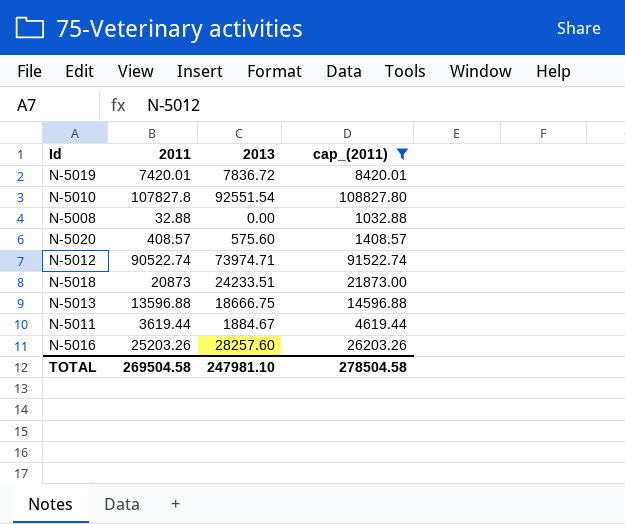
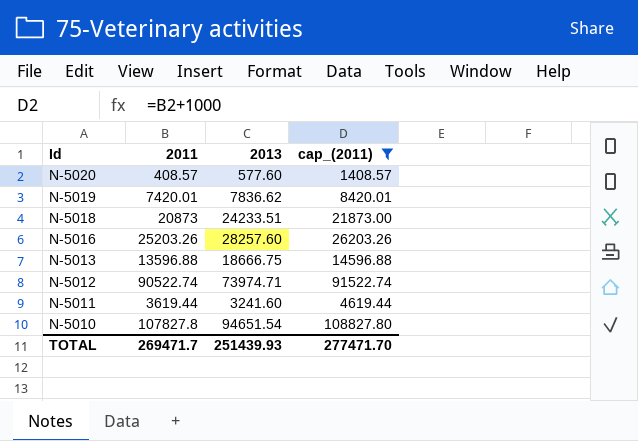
row order: none -> Id descending
row N-5008: 32.88 | 0.00 | 1032.88 -> none
N-5020 | 2013: 575.60 -> 577.60
N-5019 | 2013: 7836.72 -> 7836.62
N-5011 | 2013: 1884.67 -> 3241.60
N-5010 | 2013: 92551.54 -> 94651.54
TOTAL | 2011: 269504.58 -> 269471.7
TOTAL | 2013: 247981.10 -> 251439.93
TOTAL | cap_(2011): 278504.58 -> 277471.70

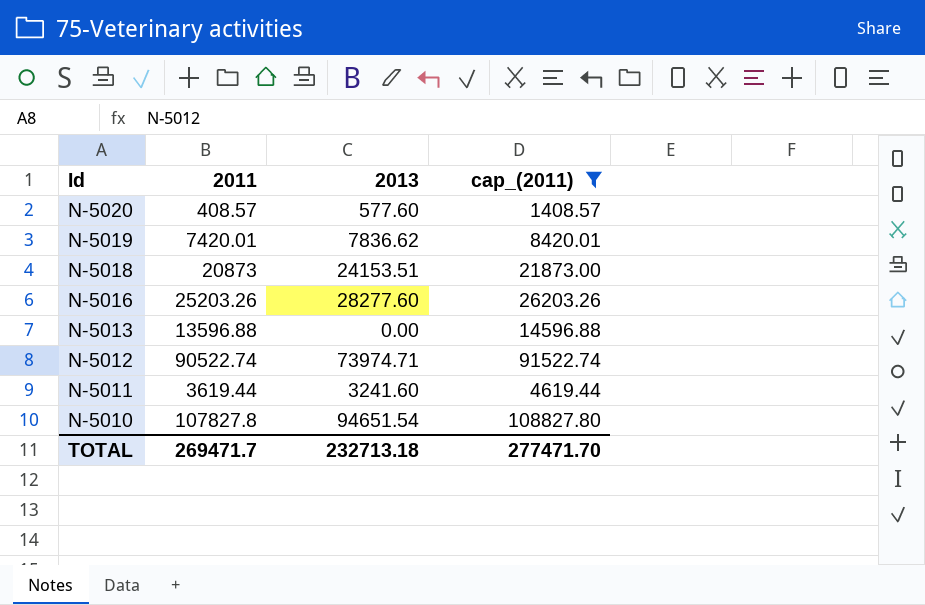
N-5018 | 2013: 24233.51 -> 24153.51
N-5016 | 2013: 28257.60 -> 28277.60
N-5013 | 2013: 18666.75 -> 0.00
TOTAL | 2013: 251439.93 -> 232713.18

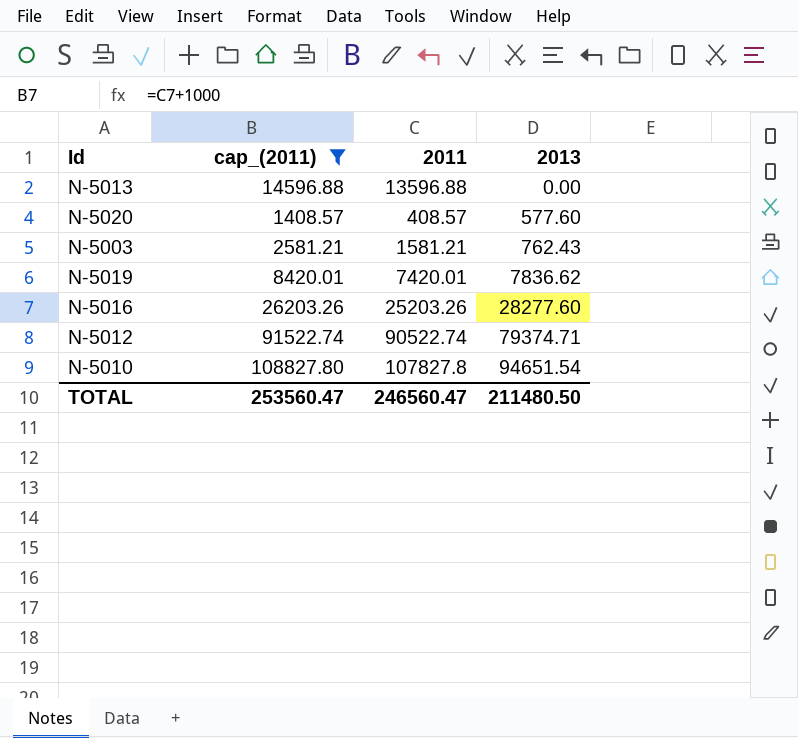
row order: Id descending -> 2013 ascending
column cap_(2011) | position: 4 -> 2
row N-5018: 20873 | 24153.51 | 21873.00 -> none
row N-5011: 3619.44 | 3241.60 | 4619.44 -> none
row N-5003: none -> 2581.21 | 1581.21 | 762.43
N-5012 | 2013: 73974.71 -> 79374.71
TOTAL | cap_(2011): 277471.70 -> 253560.47
TOTAL | 2011: 269471.7 -> 246560.47
TOTAL | 2013: 232713.18 -> 211480.50

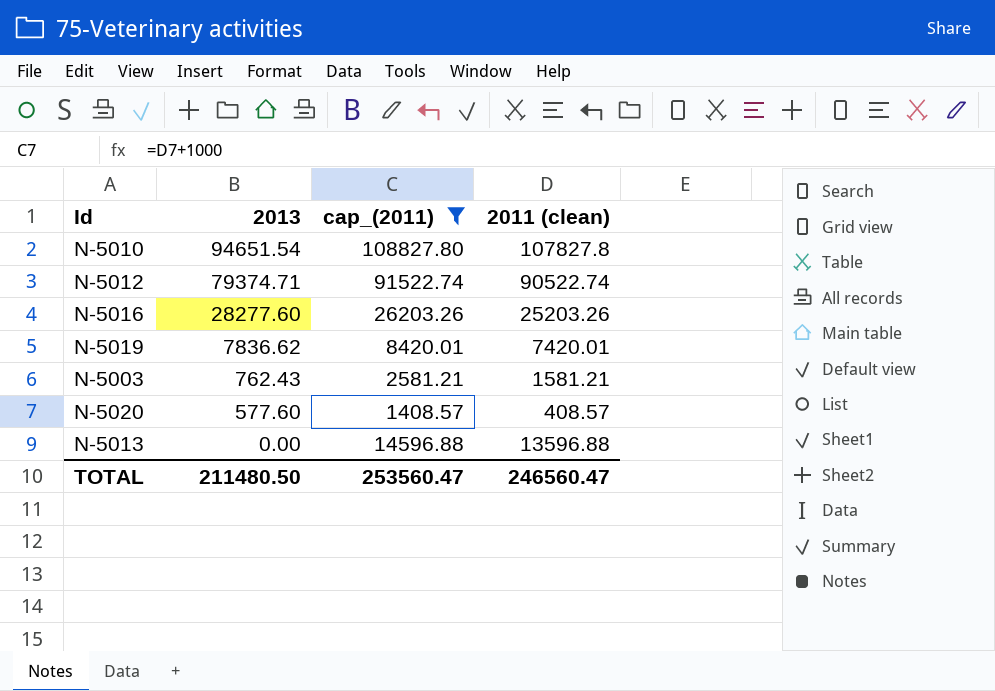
row order: 2013 ascending -> 2013 descending
column 2013 | position: 4 -> 2
column name: 2011 -> 2011 (clean)

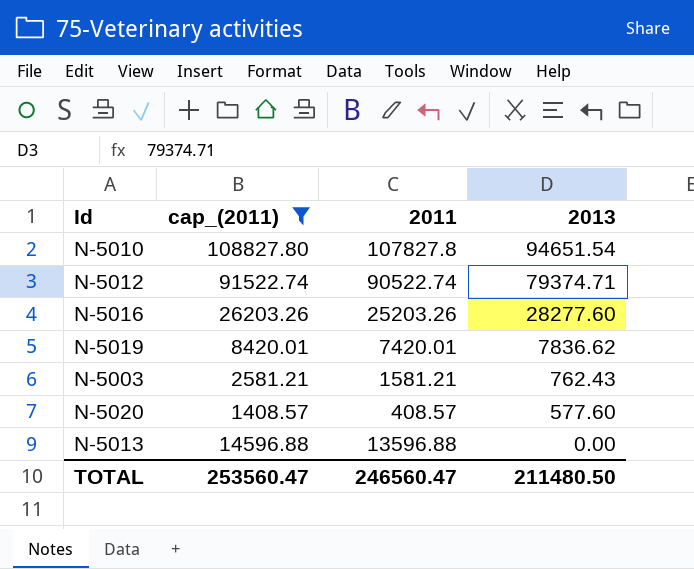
column name: 2011 (clean) -> 2011
column 2013 | position: 2 -> 4

